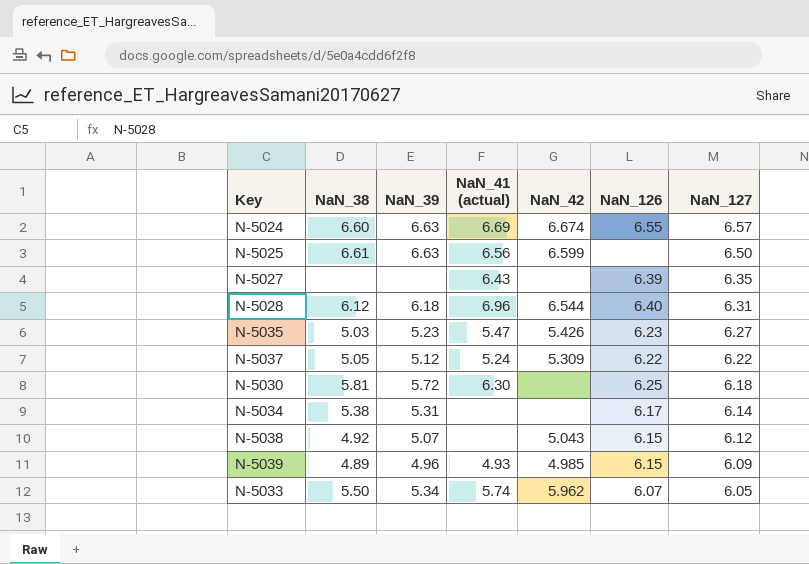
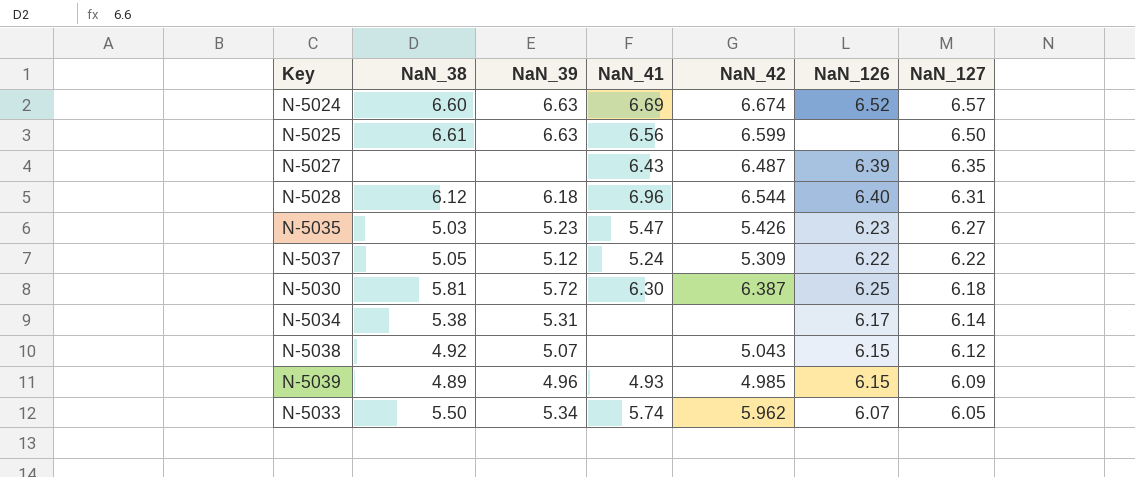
column name: NaN_41 (actual) -> NaN_41
N-5024 | NaN_126: 6.55 -> 6.52
N-5027 | NaN_42: none -> 6.487
N-5030 | NaN_42: none -> 6.387

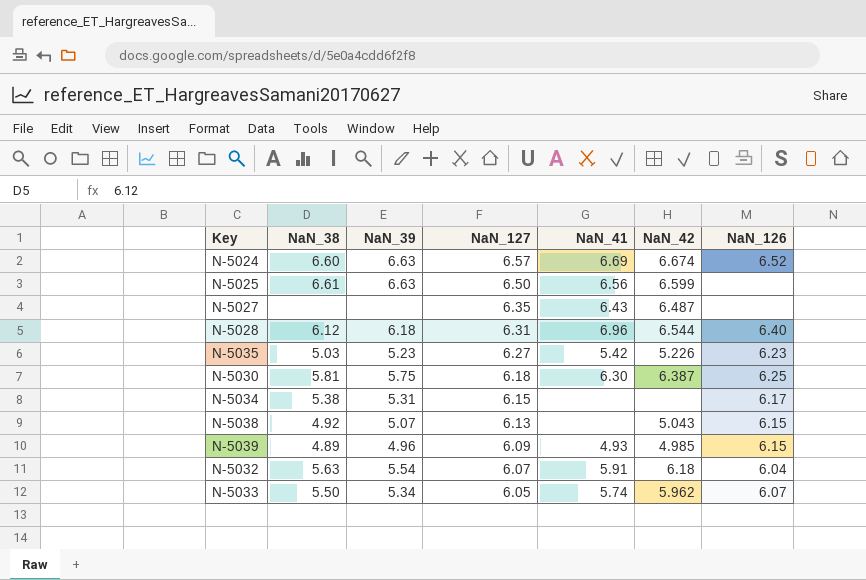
column NaN_127 | position: 7 -> 4
row N-5037: 5.05 | 5.12 | 5.24 | 5.309 | 6.22 | 6.22 -> none
N-5027 | NaN_126: 6.39 -> none
N-5035 | NaN_41: 5.47 -> 5.42
N-5035 | NaN_42: 5.426 -> 5.226
N-5030 | NaN_39: 5.72 -> 5.75
N-5034 | NaN_127: 6.14 -> 6.15
N-5038 | NaN_127: 6.12 -> 6.13
row N-5032: none -> 5.63 | 5.54 | 6.07 | 5.91 | 6.18 | 6.04

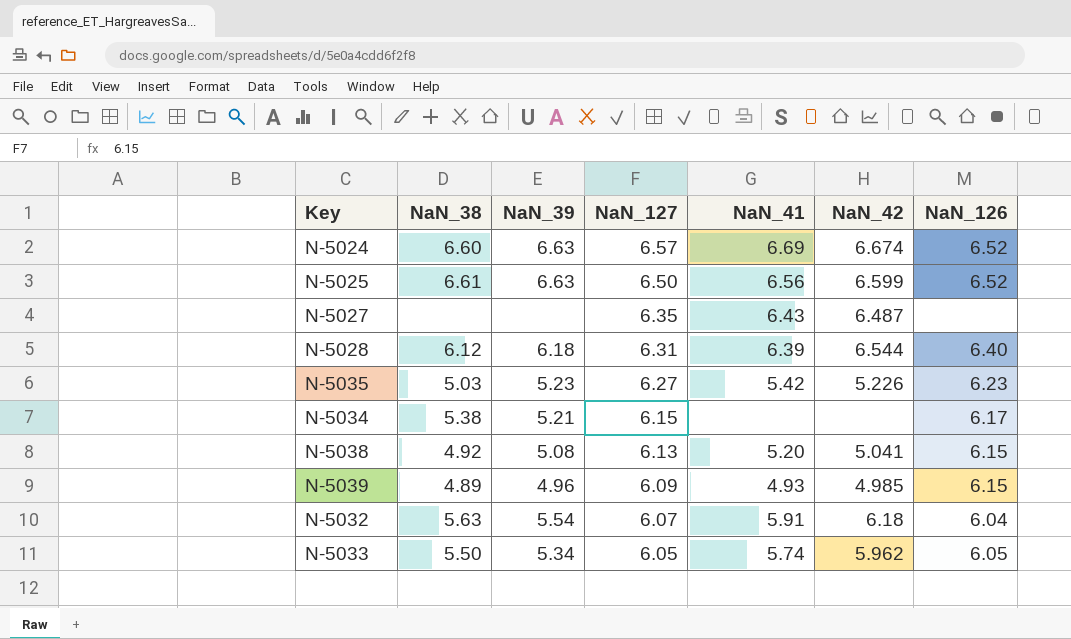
row N-5030: 5.81 | 5.75 | 6.18 | 6.30 | 6.387 | 6.25 -> none
N-5025 | NaN_126: none -> 6.52
N-5028 | NaN_41: 6.96 -> 6.39
N-5034 | NaN_39: 5.31 -> 5.21
N-5038 | NaN_39: 5.07 -> 5.08
N-5038 | NaN_41: none -> 5.20
N-5038 | NaN_42: 5.043 -> 5.041
N-5033 | NaN_126: 6.07 -> 6.05

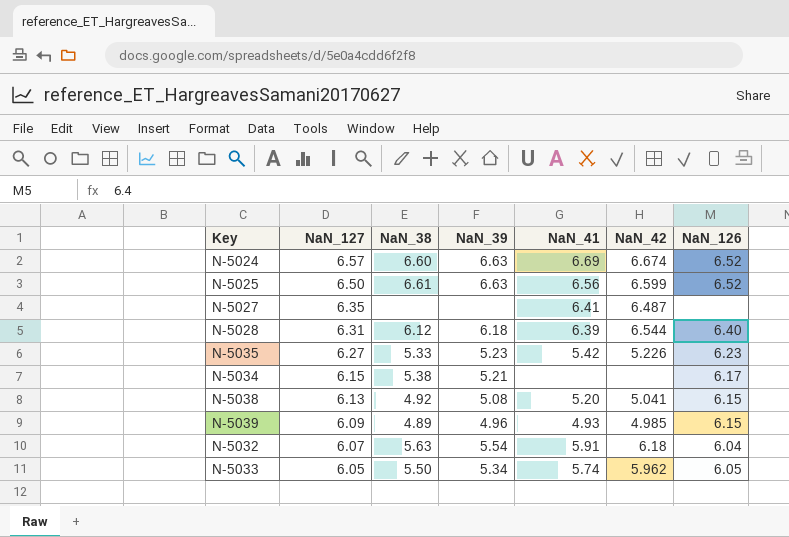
column NaN_127 | position: 4 -> 2
N-5027 | NaN_41: 6.43 -> 6.41
N-5035 | NaN_38: 5.03 -> 5.33

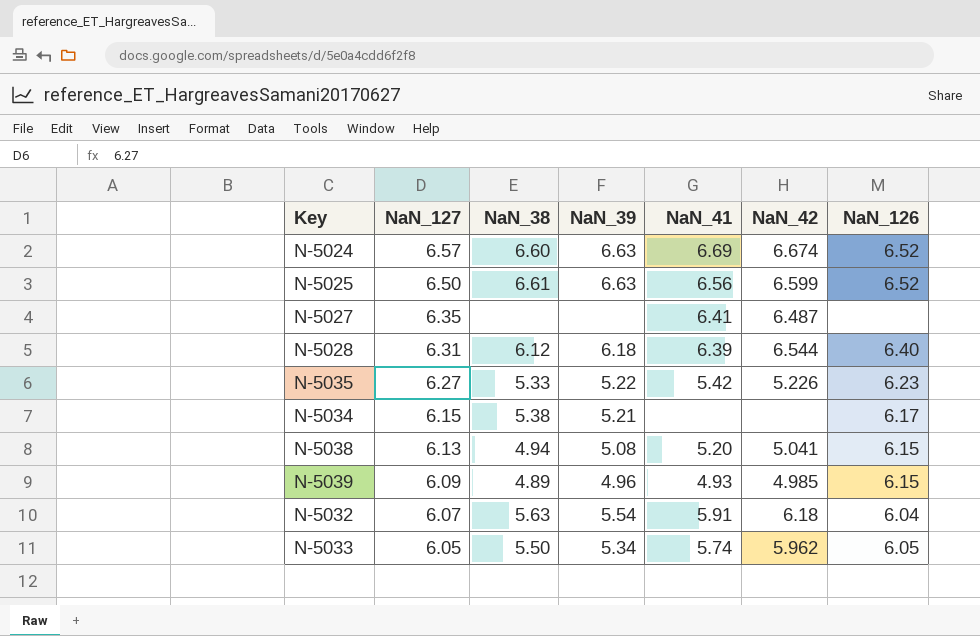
N-5035 | NaN_39: 5.23 -> 5.22
N-5038 | NaN_38: 4.92 -> 4.94

